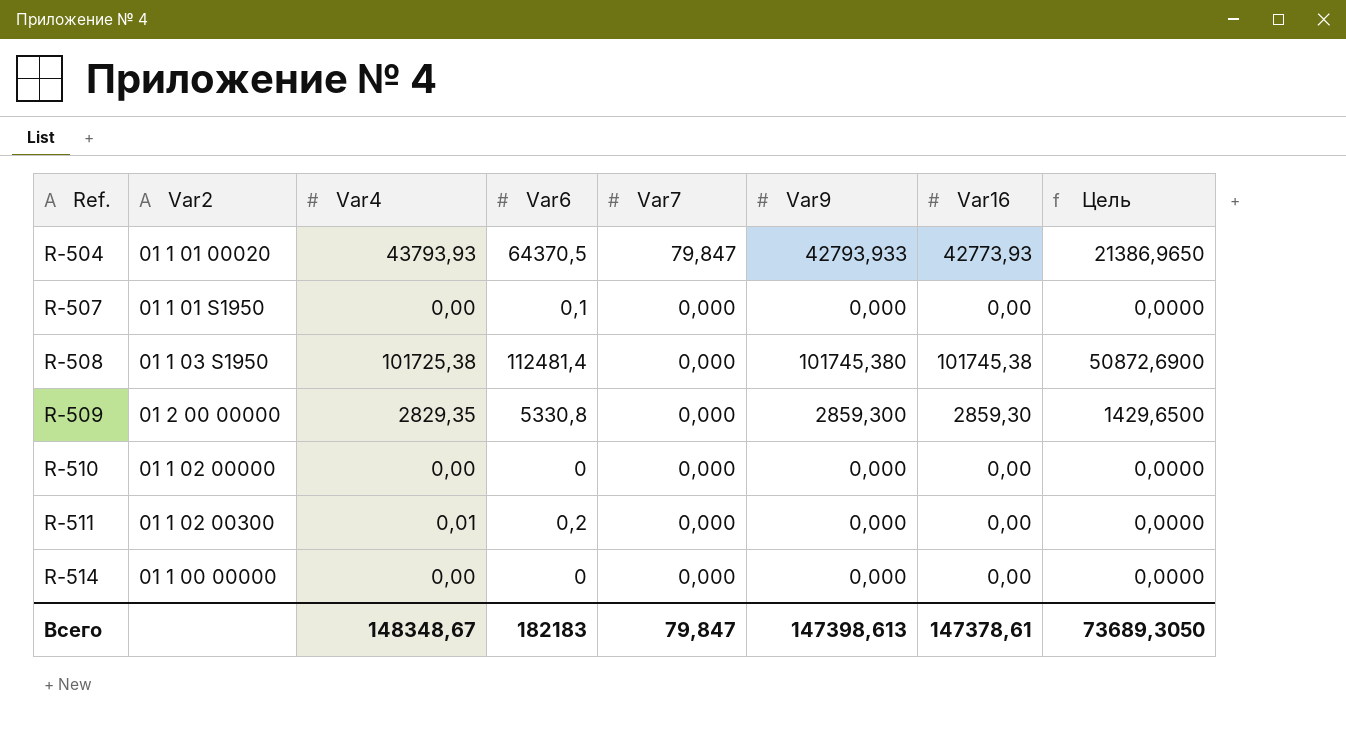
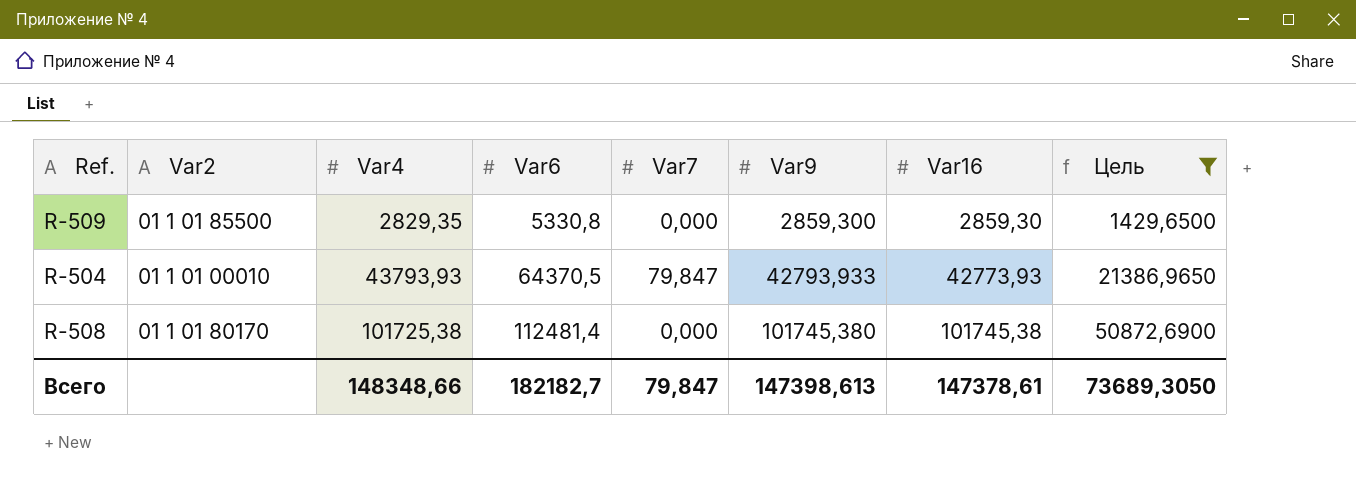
filter: none -> Цель != 0,0000
row order: Ref. ascending -> Var4 ascending
R-509 | Var2: 01 2 00 00000 -> 01 1 01 85500
R-504 | Var2: 01 1 01 00020 -> 01 1 01 00010
R-508 | Var2: 01 1 03 S1950 -> 01 1 01 80170
Всего | Var4: 148348,67 -> 148348,66
Всего | Var6: 182183 -> 182182,7

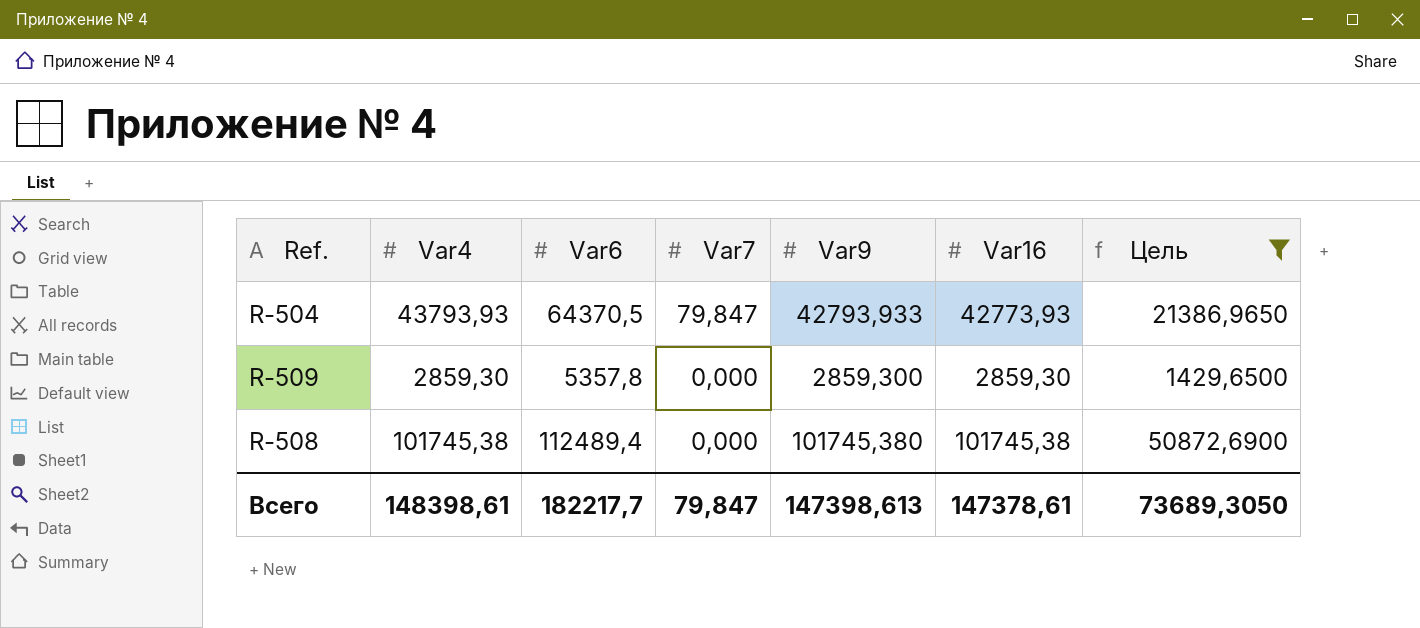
row order: Var4 ascending -> Var7 descending
column Var2 | position: 2 -> none
R-509 | Var4: 2829,35 -> 2859,30
R-509 | Var6: 5330,8 -> 5357,8
R-508 | Var4: 101725,38 -> 101745,38
R-508 | Var6: 112481,4 -> 112489,4
Всего | Var4: 148348,66 -> 148398,61
Всего | Var6: 182182,7 -> 182217,7

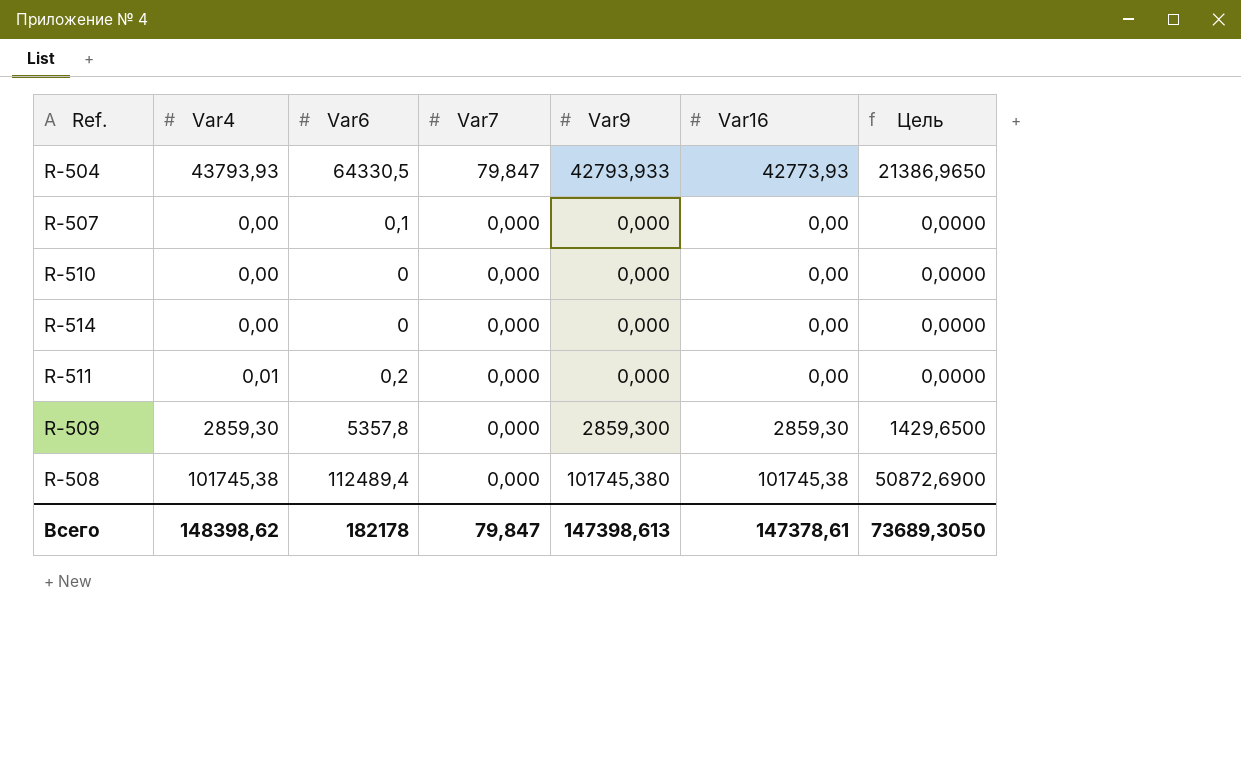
filter: Цель != 0,0000 -> none
R-504 | Var6: 64370,5 -> 64330,5
Всего | Var4: 148398,61 -> 148398,62
Всего | Var6: 182217,7 -> 182178

